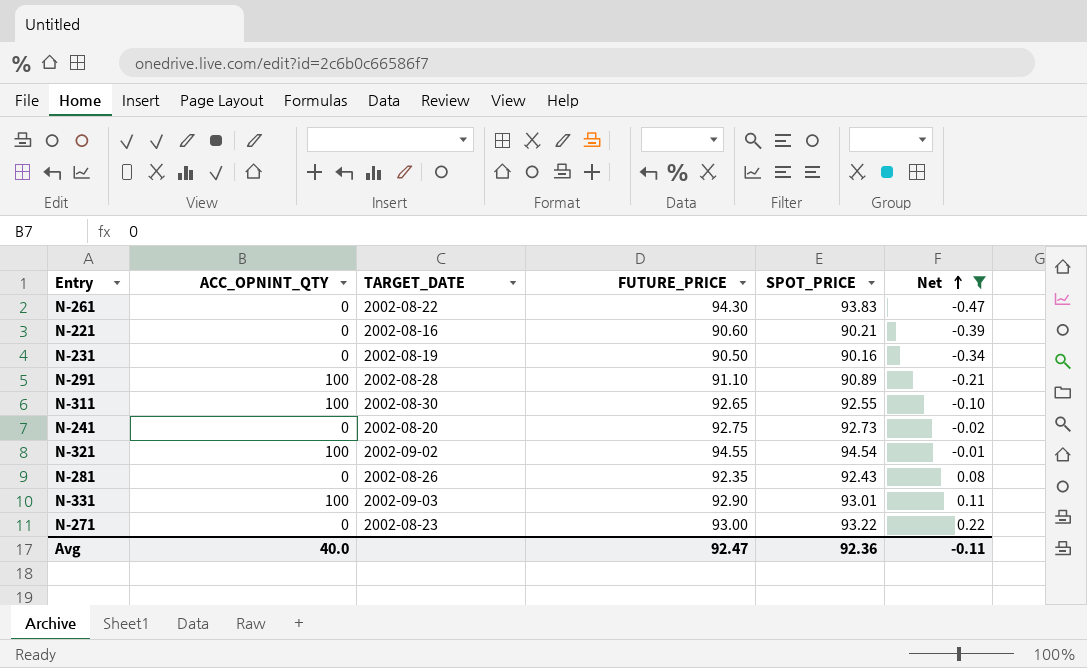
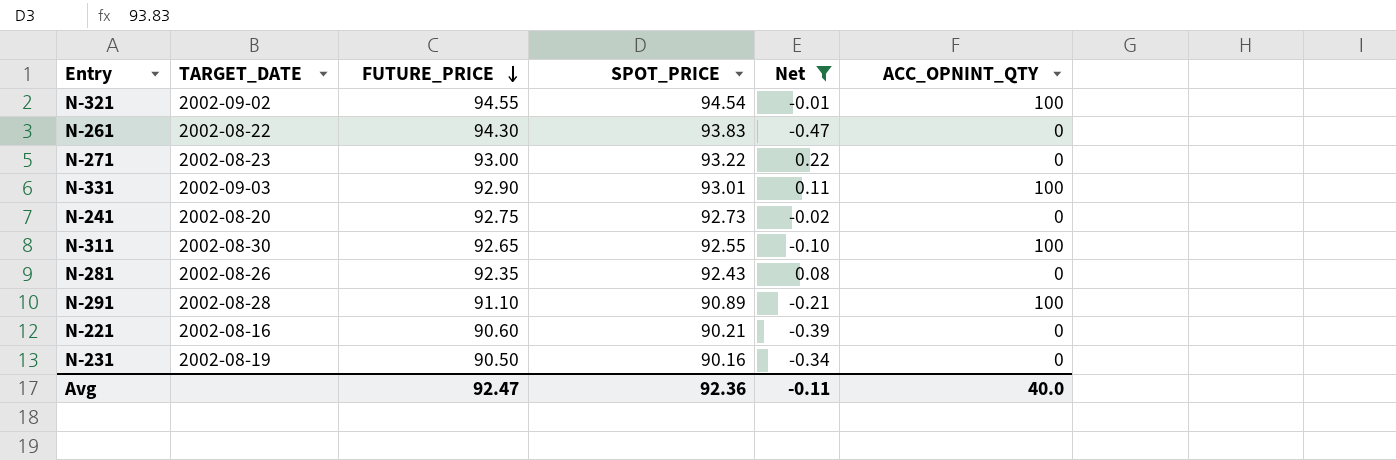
row order: Net ascending -> FUTURE_PRICE descending
column ACC_OPNINT_QTY | position: 2 -> 6

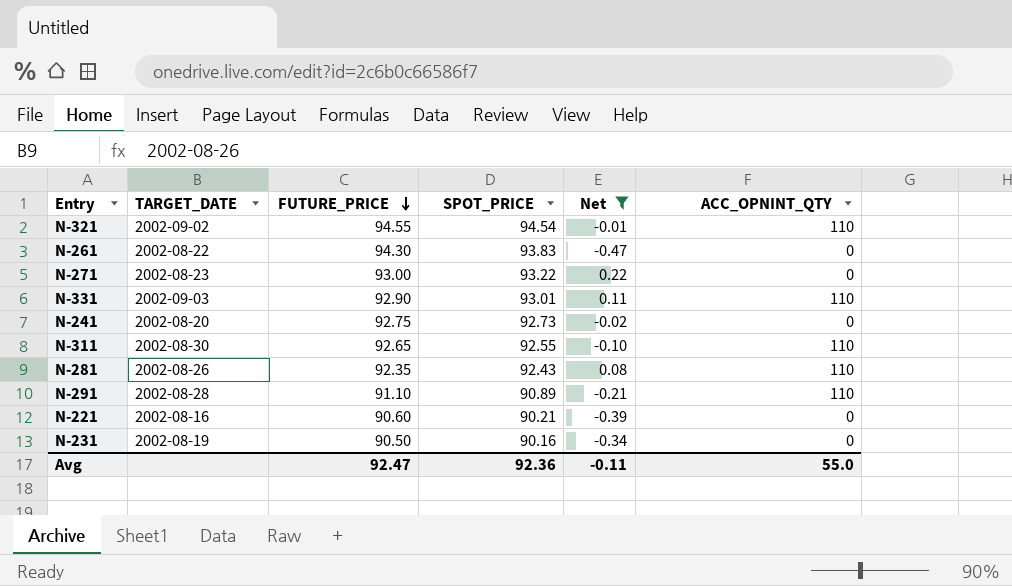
N-321 | ACC_OPNINT_QTY: 100 -> 110
N-331 | ACC_OPNINT_QTY: 100 -> 110
N-311 | ACC_OPNINT_QTY: 100 -> 110
N-281 | ACC_OPNINT_QTY: 0 -> 110
N-291 | ACC_OPNINT_QTY: 100 -> 110
Avg | ACC_OPNINT_QTY: 40.0 -> 55.0

